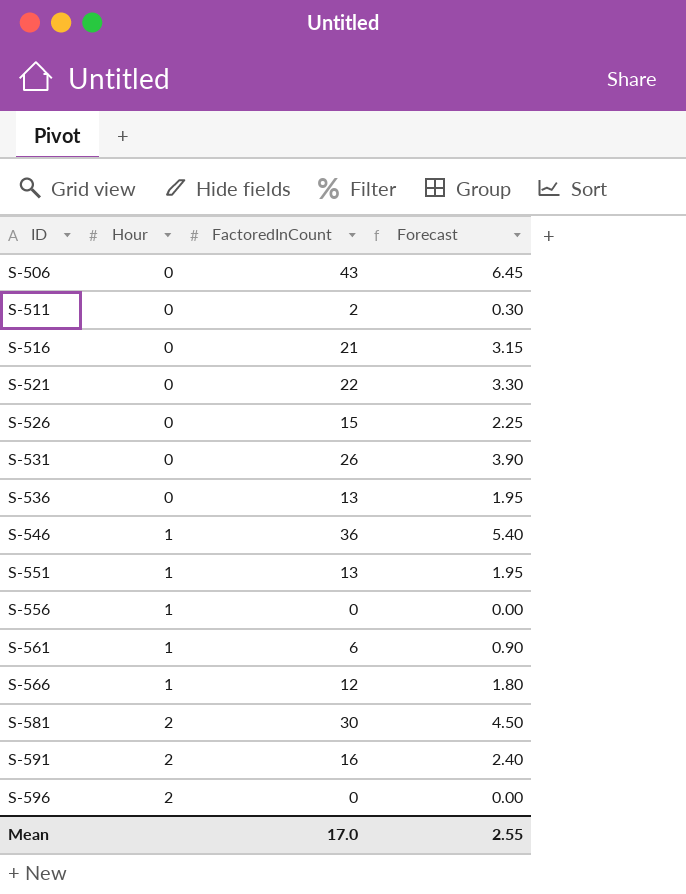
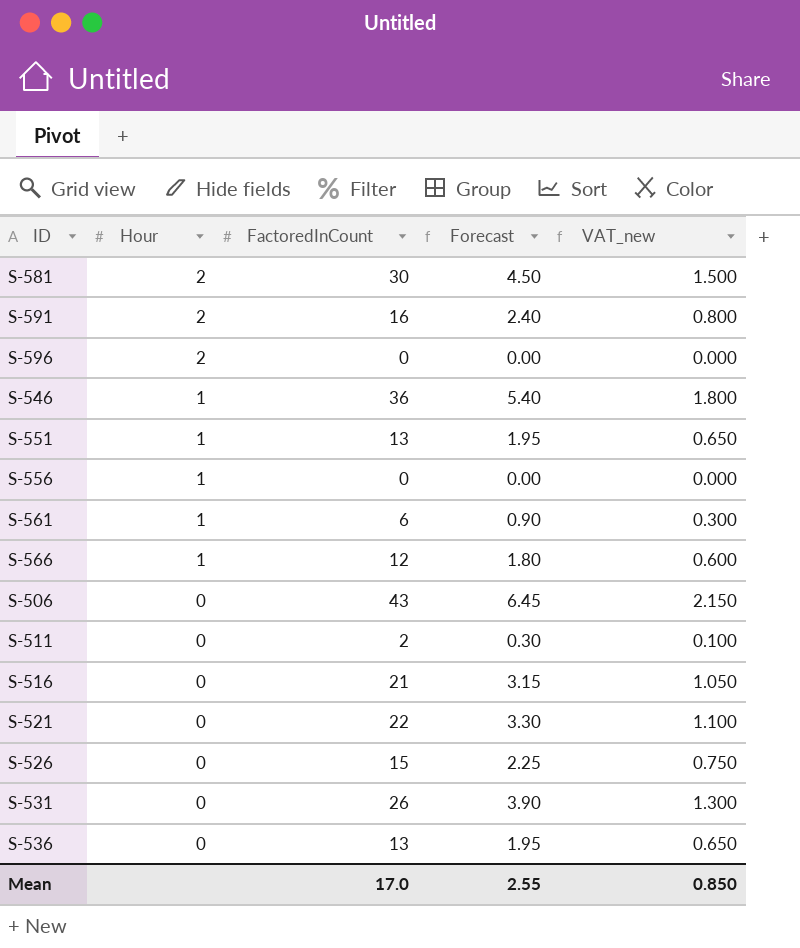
row order: ID ascending -> Hour descending
column VAT_new | formula: none -> [FactoredInCount] * 0.05

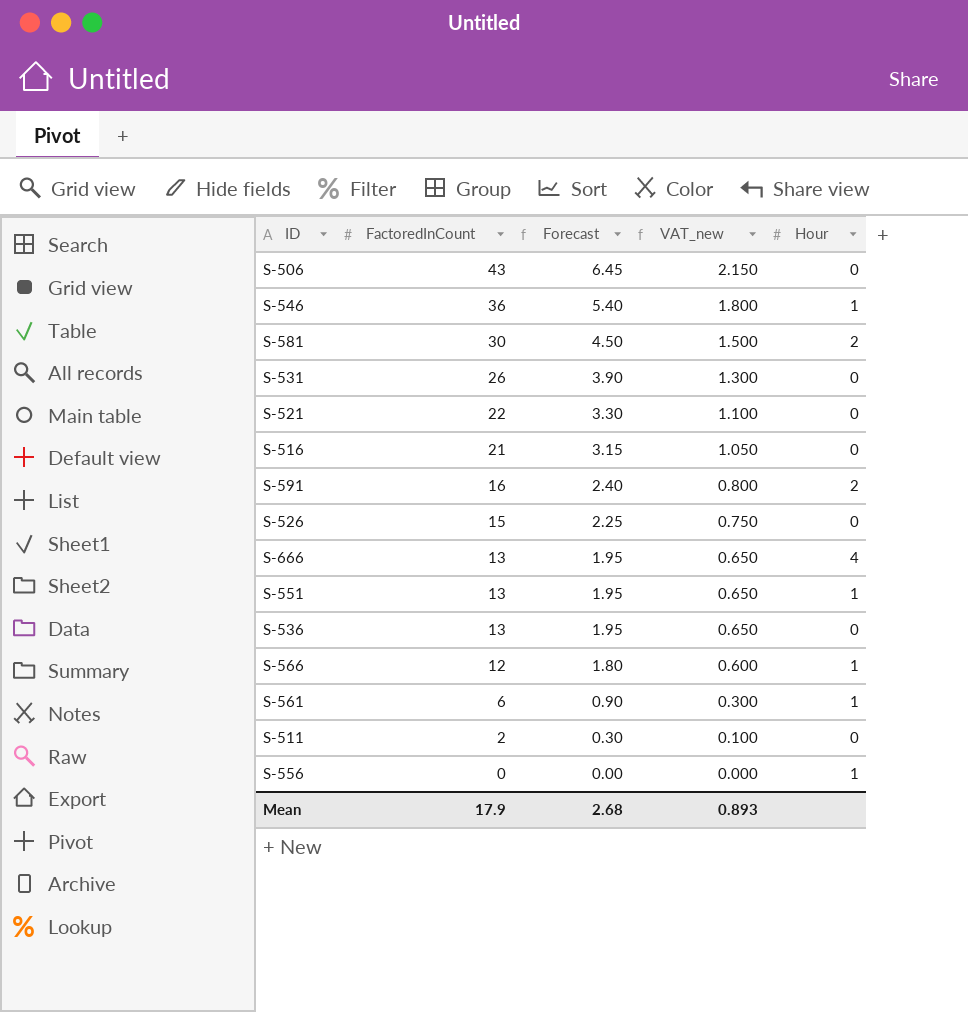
row order: Hour descending -> FactoredInCount descending
column Hour | position: 2 -> 5
row S-596: 2 | 0 | 0.00 | 0.000 -> none
row S-666: none -> 13 | 1.95 | 0.650 | 4
Mean | FactoredInCount: 17.0 -> 17.9
Mean | Forecast: 2.55 -> 2.68
Mean | VAT_new: 0.850 -> 0.893

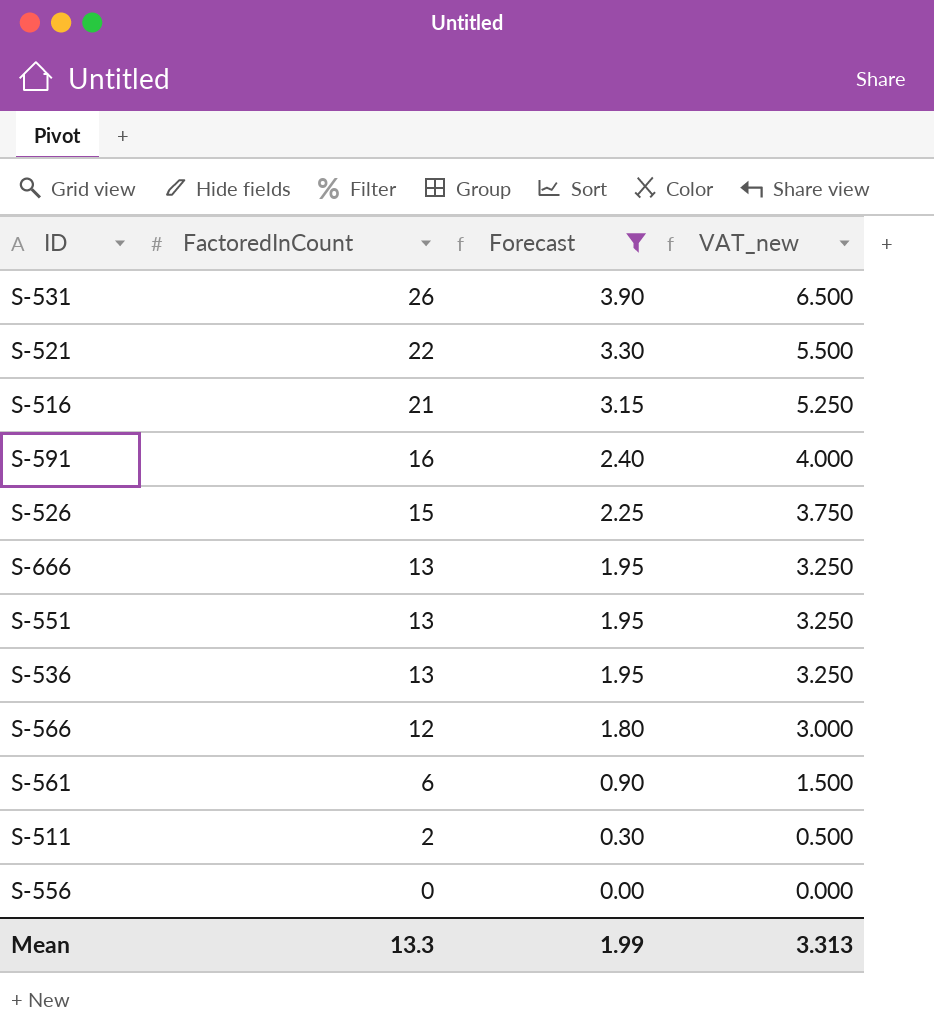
filter: none -> Forecast <= 3.90
column Hour | position: 5 -> none
column VAT_new | formula: [FactoredInCount] * 0.05 -> [FactoredInCount] * 0.25
Mean | FactoredInCount: 17.9 -> 13.3
Mean | Forecast: 2.68 -> 1.99
Mean | VAT_new: 0.893 -> 3.313

